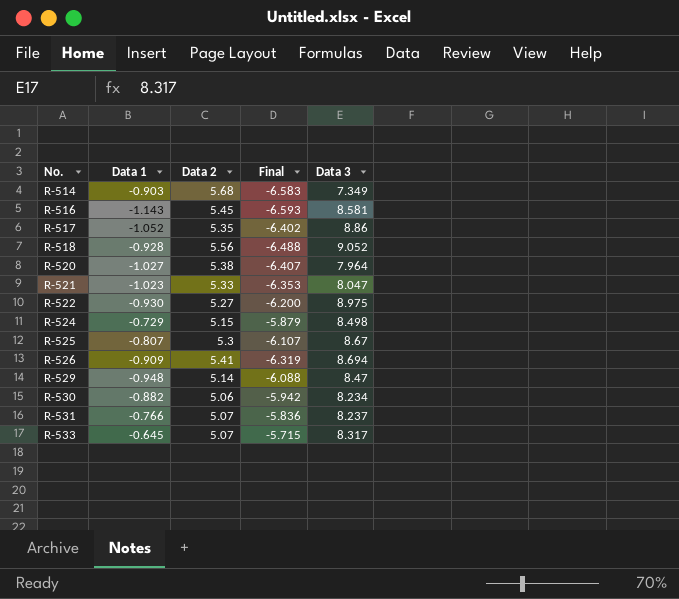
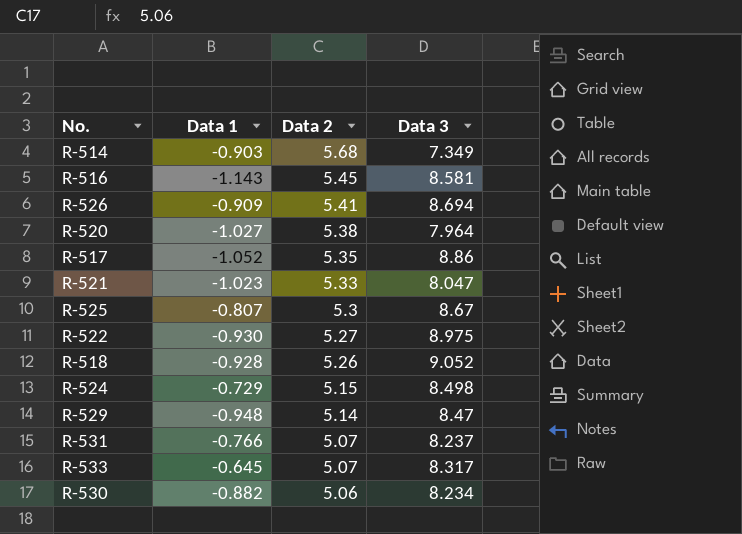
row order: No. ascending -> Data 2 descending
column Final | formula: [Data 1] - [Data 2] -> none
R-518 | Data 2: 5.56 -> 5.26

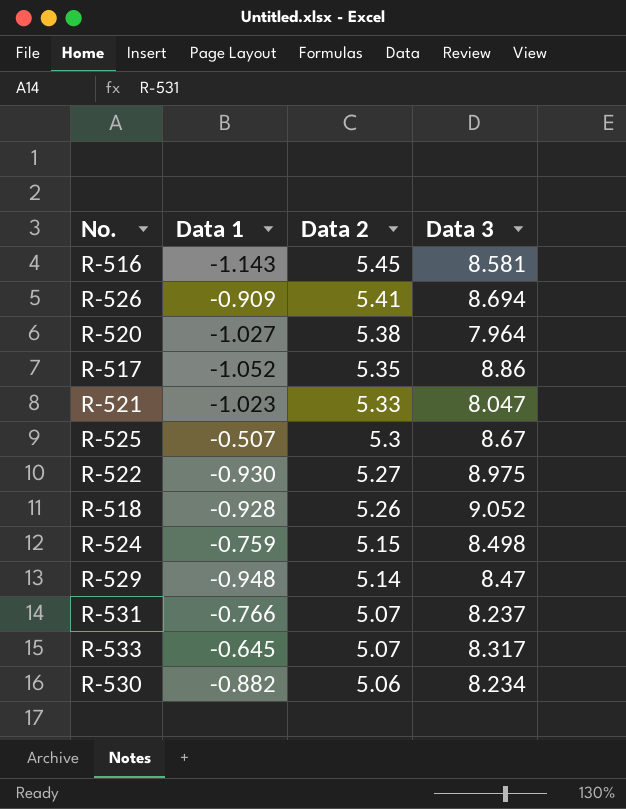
row R-514: -0.903 | 5.68 | 7.349 -> none
R-525 | Data 1: -0.807 -> -0.507
R-524 | Data 1: -0.729 -> -0.759

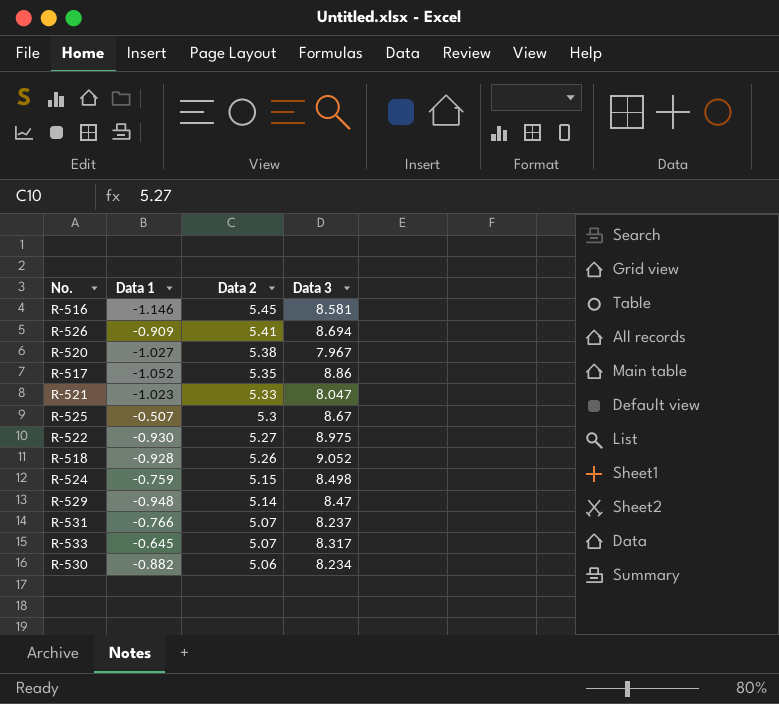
R-516 | Data 1: -1.143 -> -1.146
R-520 | Data 3: 7.964 -> 7.967

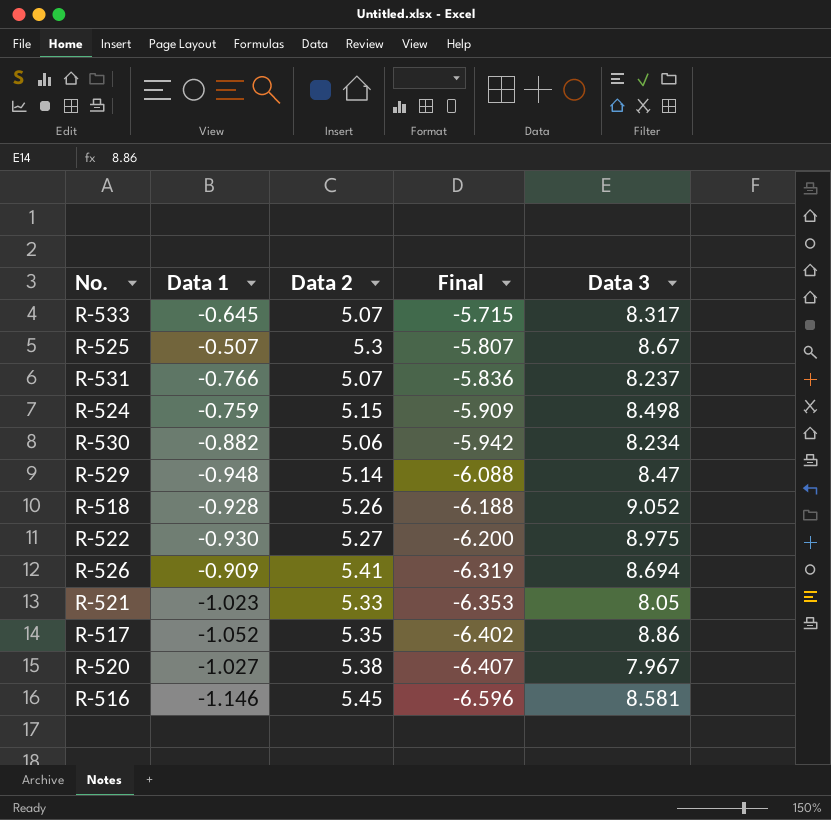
row order: Data 2 descending -> Final descending
column Final | formula: none -> [Data 1] - [Data 2]
R-521 | Data 3: 8.047 -> 8.05

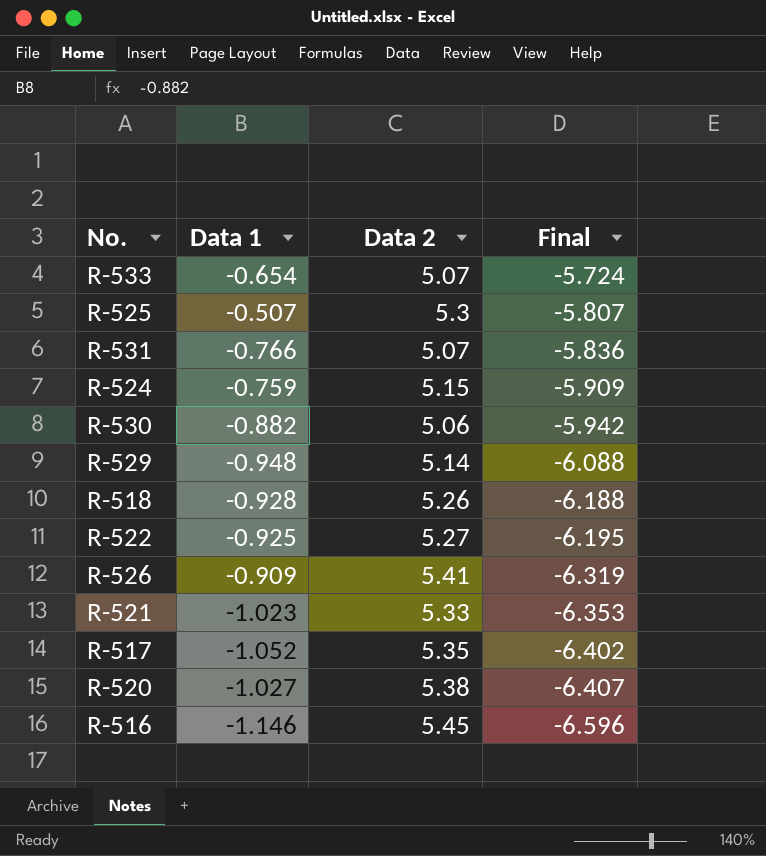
column Data 3 | position: 5 -> none
R-533 | Data 1: -0.645 -> -0.654
R-533 | Final: -5.715 -> -5.724
R-522 | Data 1: -0.930 -> -0.925
R-522 | Final: -6.200 -> -6.195

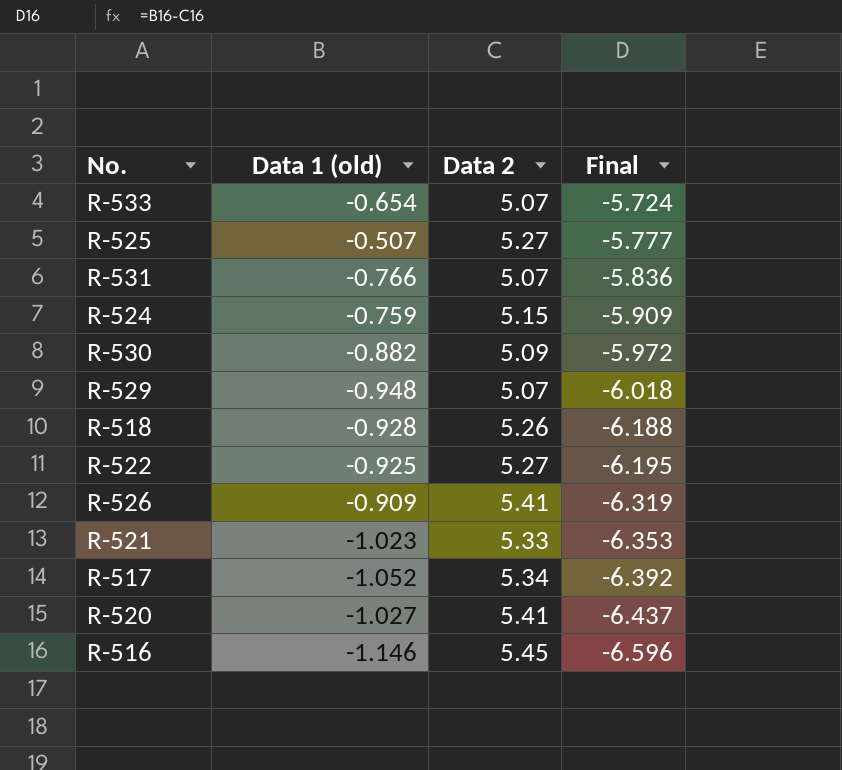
column name: Data 1 -> Data 1 (old)
R-525 | Data 2: 5.3 -> 5.27
R-525 | Final: -5.807 -> -5.777
R-530 | Data 2: 5.06 -> 5.09
R-530 | Final: -5.942 -> -5.972
R-529 | Data 2: 5.14 -> 5.07
R-529 | Final: -6.088 -> -6.018
R-517 | Data 2: 5.35 -> 5.34
R-517 | Final: -6.402 -> -6.392
R-520 | Data 2: 5.38 -> 5.41
R-520 | Final: -6.407 -> -6.437

